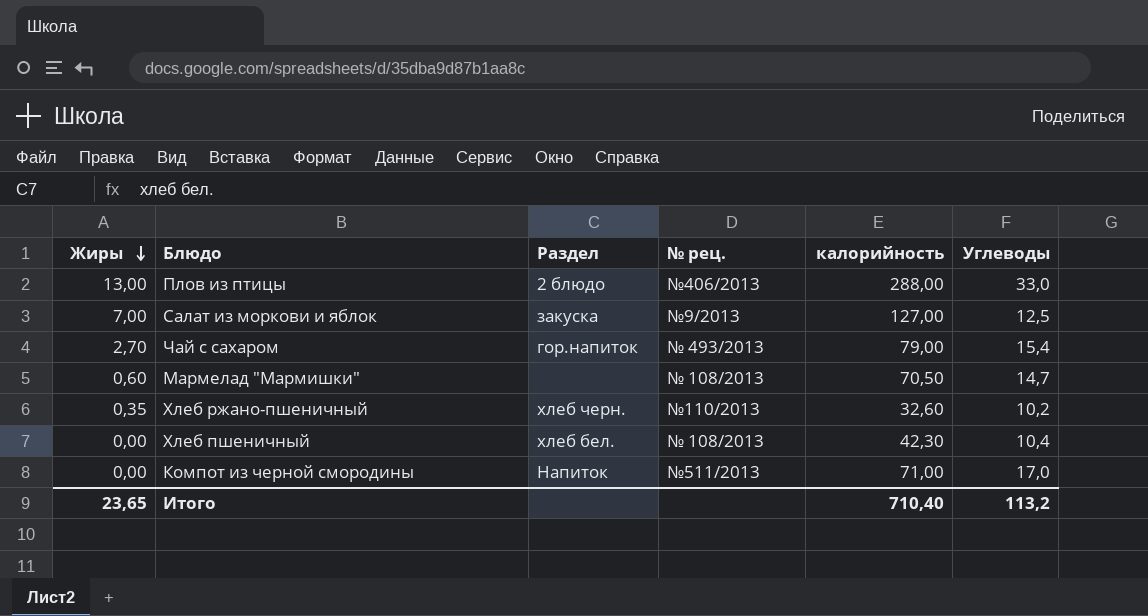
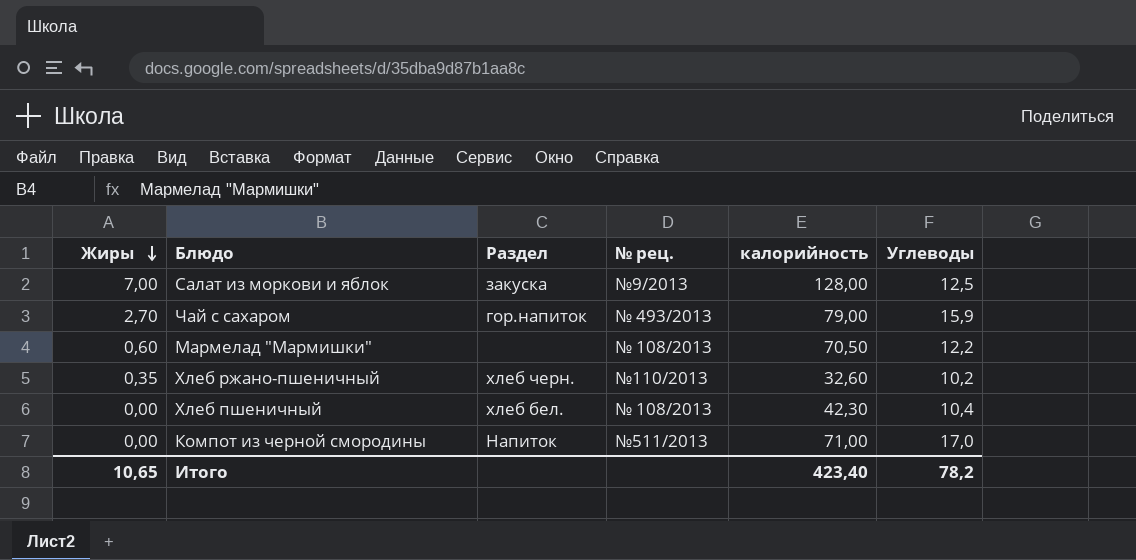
row Плов из птицы: 13,00 | 2 блюдо | №406/2013 | 288,00 | 33,0 -> none
Салат из моркови и яблок | калорийность: 127,00 -> 128,00
Чай с сахаром | Углеводы: 15,4 -> 15,9
Мармелад "Мармишки" | Углеводы: 14,7 -> 12,2
Итого | Жиры: 23,65 -> 10,65
Итого | калорийность: 710,40 -> 423,40
Итого | Углеводы: 113,2 -> 78,2

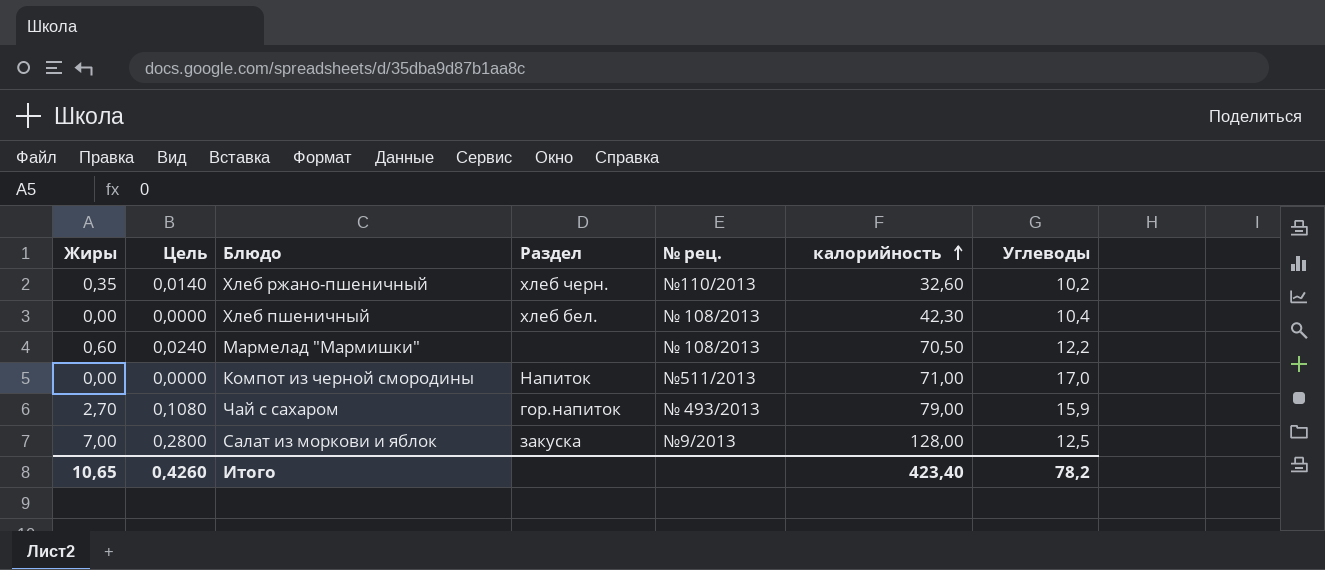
row order: Жиры descending -> калорийность ascending
column Цель | formula: none -> [Жиры] * 0,04

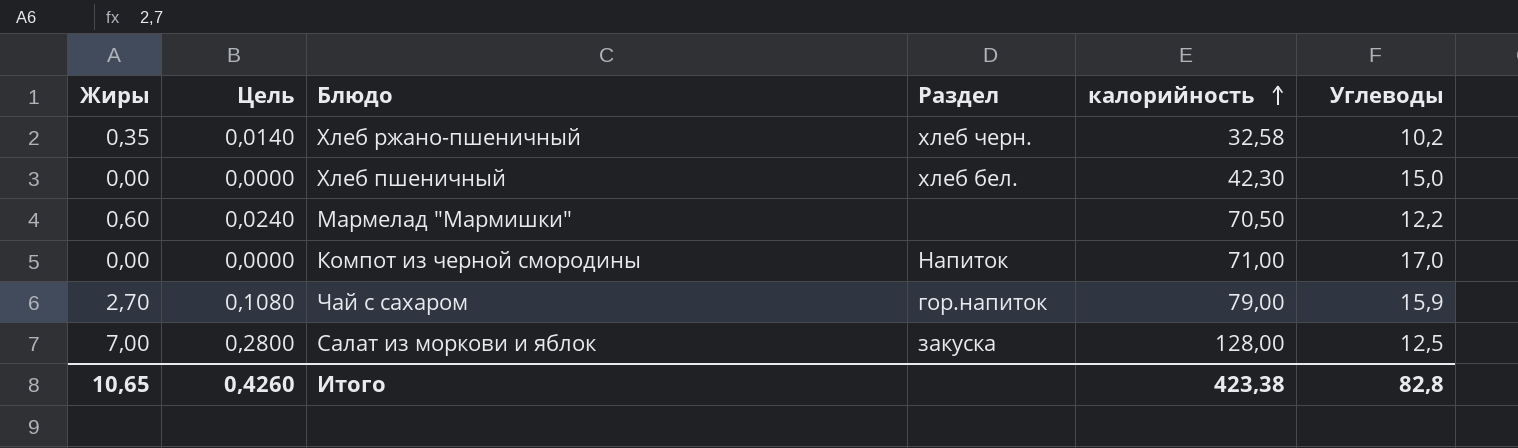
column № рец. | position: 5 -> none
Хлеб ржано-пшеничный | калорийность: 32,60 -> 32,58
Хлеб пшеничный | Углеводы: 10,4 -> 15,0
Итого | калорийность: 423,40 -> 423,38
Итого | Углеводы: 78,2 -> 82,8

